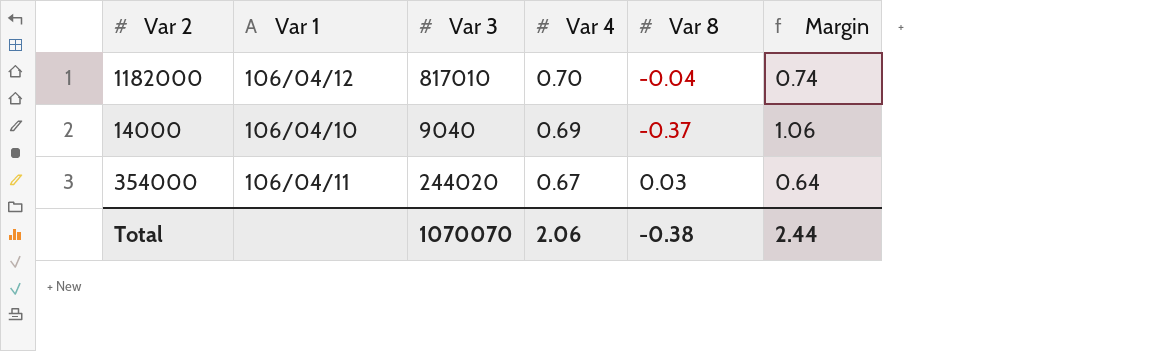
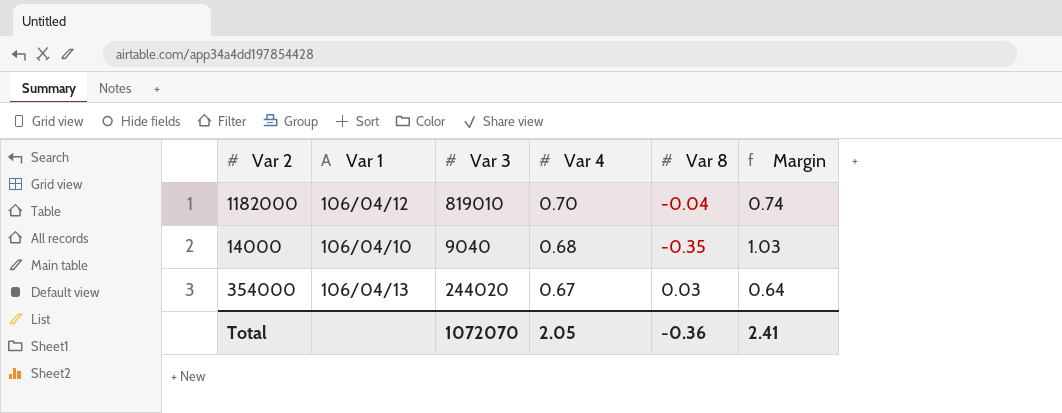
1182000 | Var 3: 817010 -> 819010
14000 | Var 4: 0.69 -> 0.68
14000 | Var 8: -0.37 -> -0.35
14000 | Margin: 1.06 -> 1.03
354000 | Var 1: 106/04/11 -> 106/04/13
Total | Var 3: 1070070 -> 1072070
Total | Var 4: 2.06 -> 2.05
Total | Var 8: -0.38 -> -0.36
Total | Margin: 2.44 -> 2.41

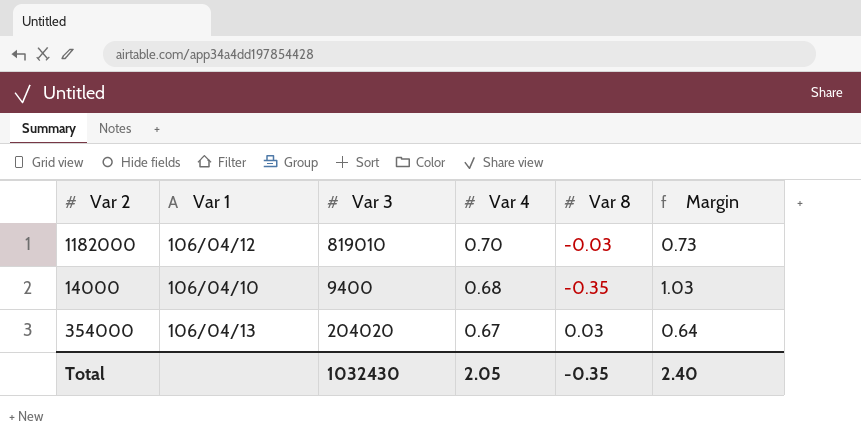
1182000 | Var 8: -0.04 -> -0.03
1182000 | Margin: 0.74 -> 0.73
14000 | Var 3: 9040 -> 9400
354000 | Var 3: 244020 -> 204020
Total | Var 3: 1072070 -> 1032430
Total | Var 8: -0.36 -> -0.35
Total | Margin: 2.41 -> 2.40

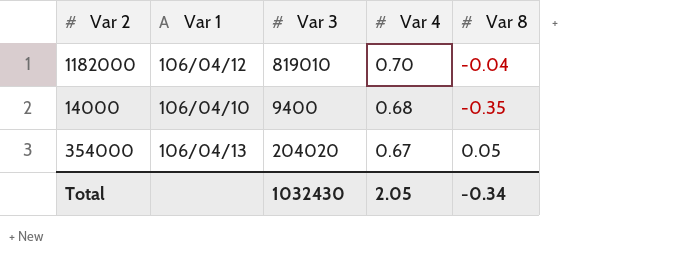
column Margin | formula: [Var 4] - [Var 8] -> none
1182000 | Var 8: -0.03 -> -0.04
354000 | Var 8: 0.03 -> 0.05
Total | Var 8: -0.35 -> -0.34

